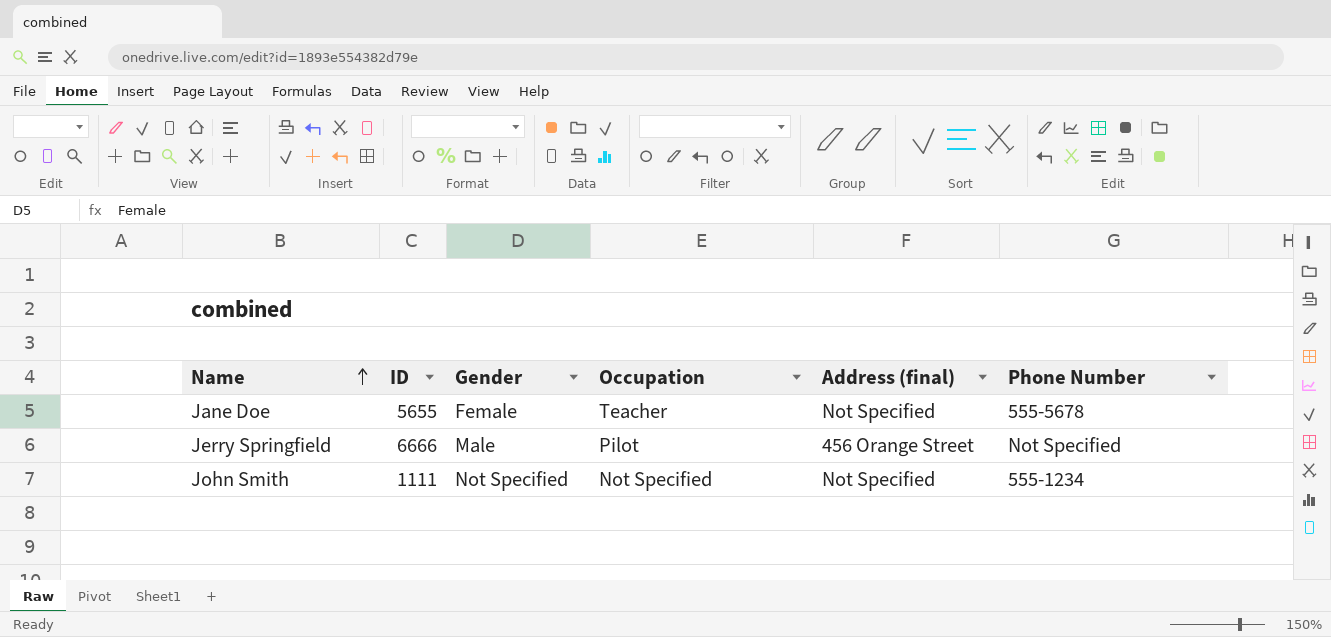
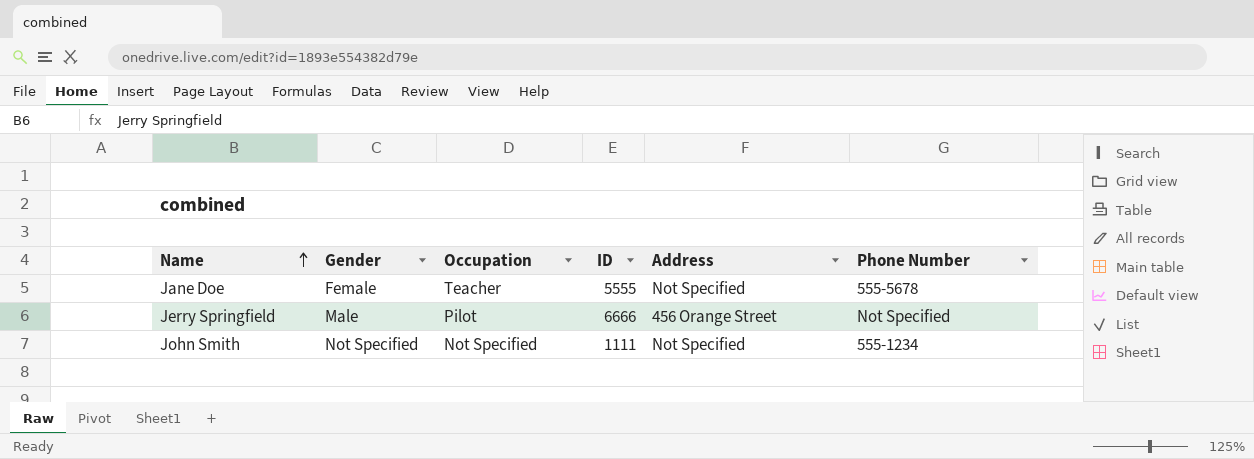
column ID | position: 2 -> 4
column name: Address (final) -> Address
Jane Doe | ID: 5655 -> 5555

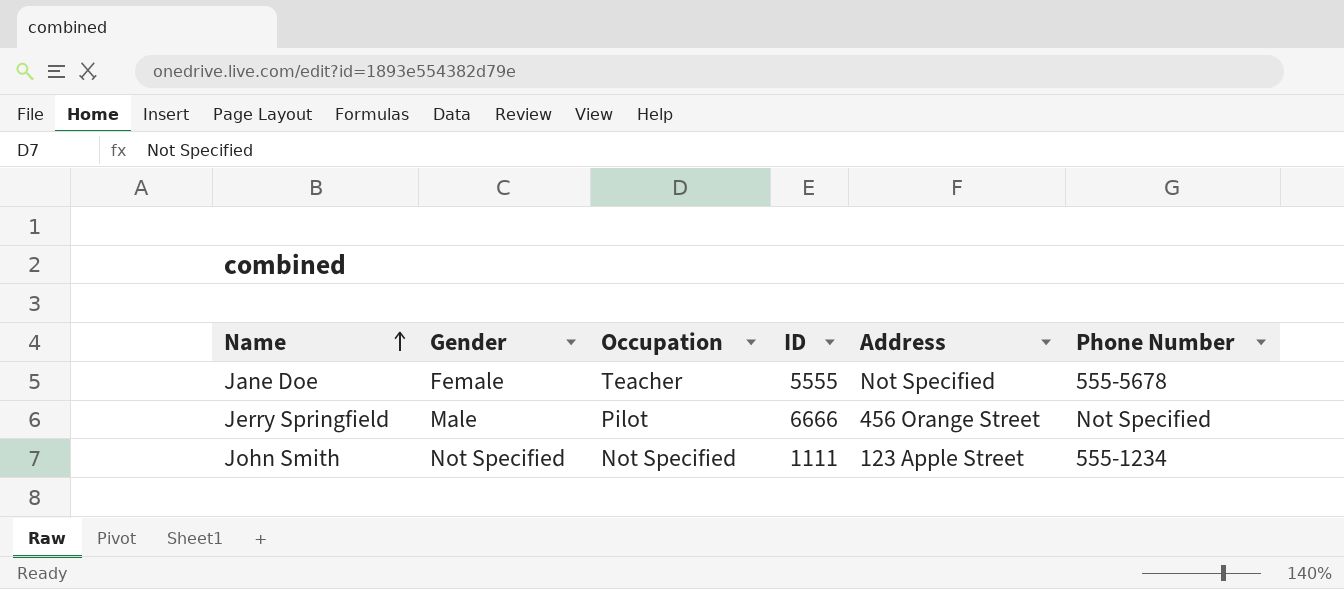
John Smith | Address: Not Specified -> 123 Apple Street

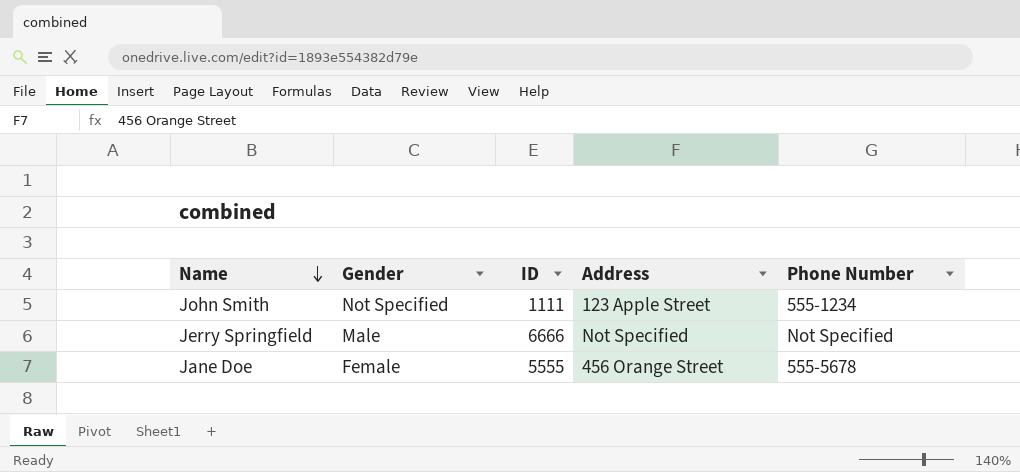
row order: Name ascending -> Name descending
column Occupation | position: 3 -> none
Jerry Springfield | Address: 456 Orange Street -> Not Specified
Jane Doe | Address: Not Specified -> 456 Orange Street

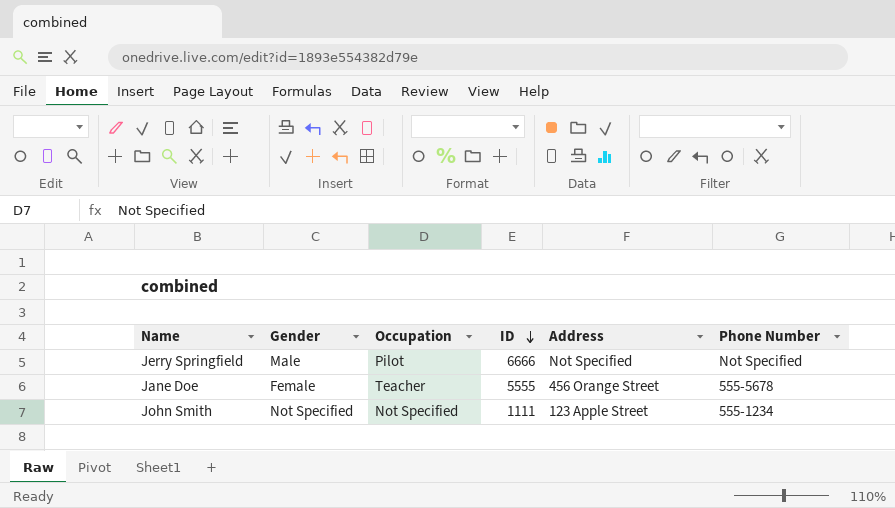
row order: Name descending -> ID descending
column Occupation | position: none -> 3

